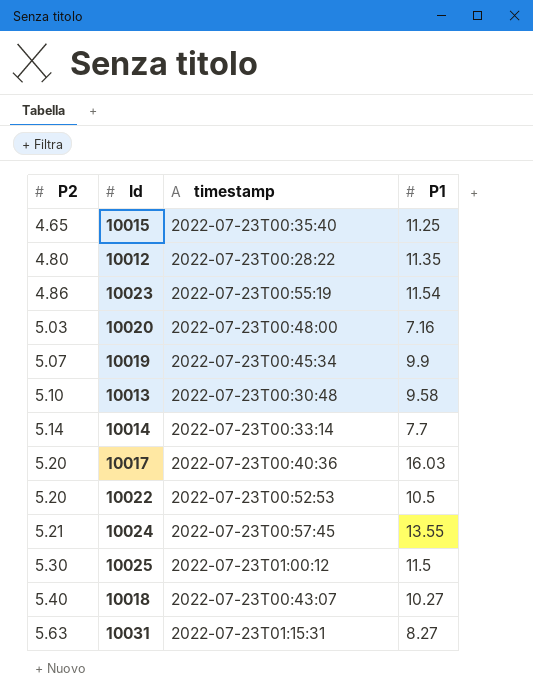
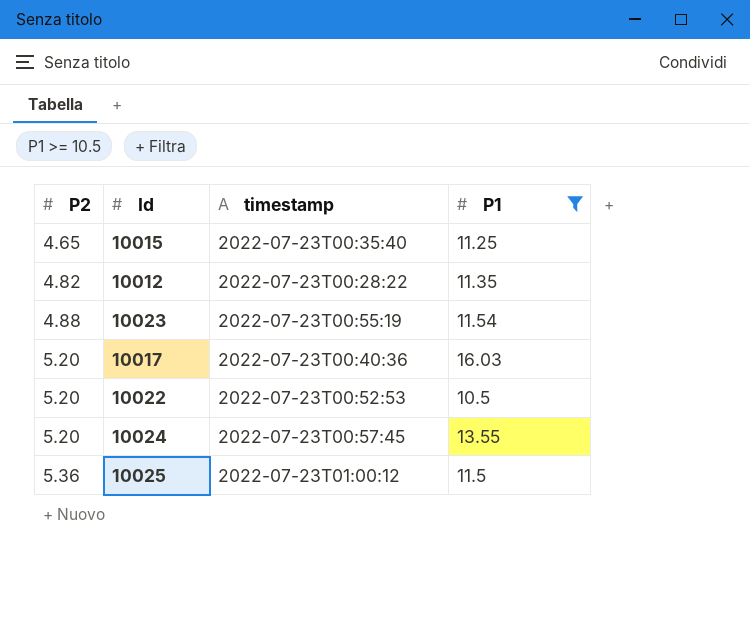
filter: none -> P1 >= 10.5
10012 | P2: 4.80 -> 4.82
10023 | P2: 4.86 -> 4.88
10024 | P2: 5.21 -> 5.20
10025 | P2: 5.30 -> 5.36

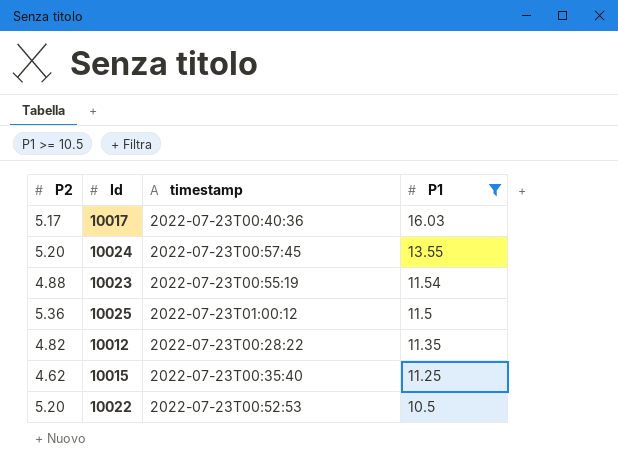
row order: P2 ascending -> P1 descending
10017 | P2: 5.20 -> 5.17
10015 | P2: 4.65 -> 4.62

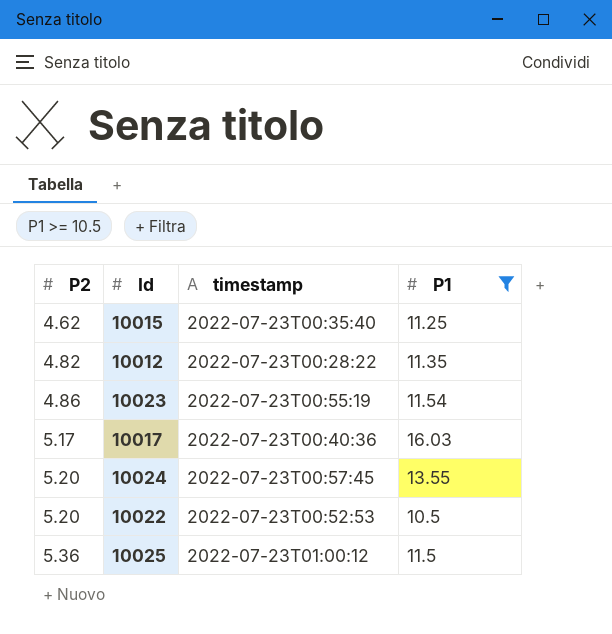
row order: P1 descending -> P2 ascending
10023 | P2: 4.88 -> 4.86

